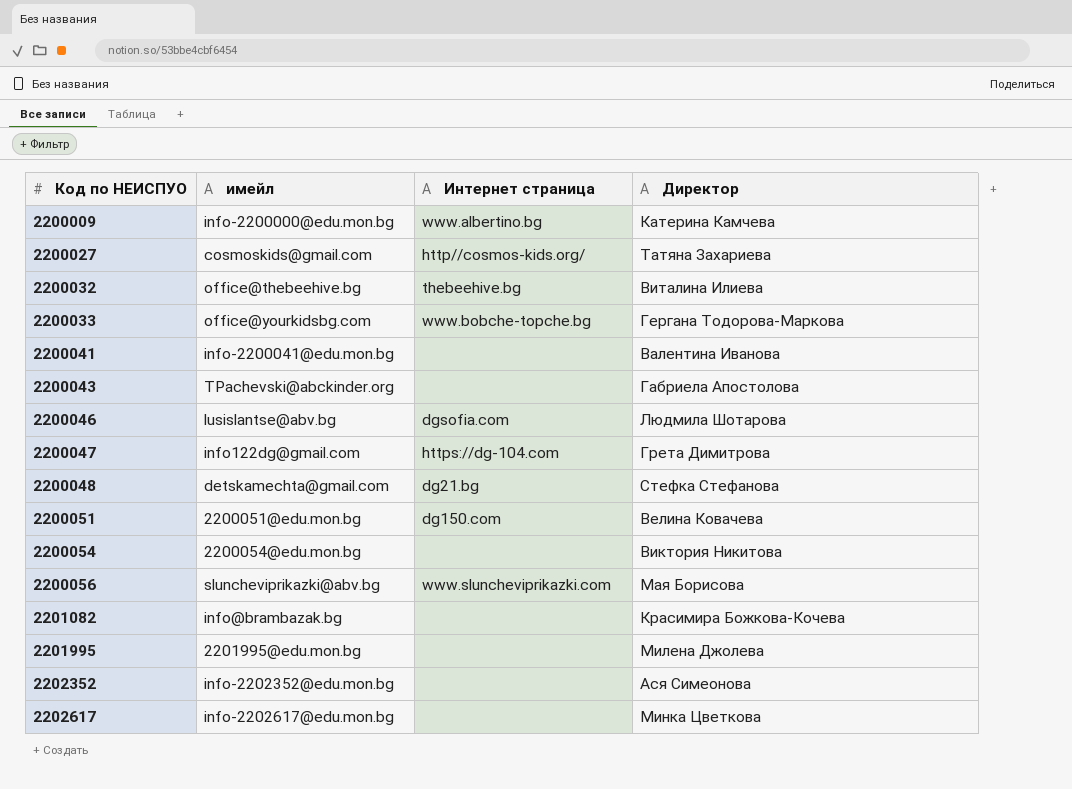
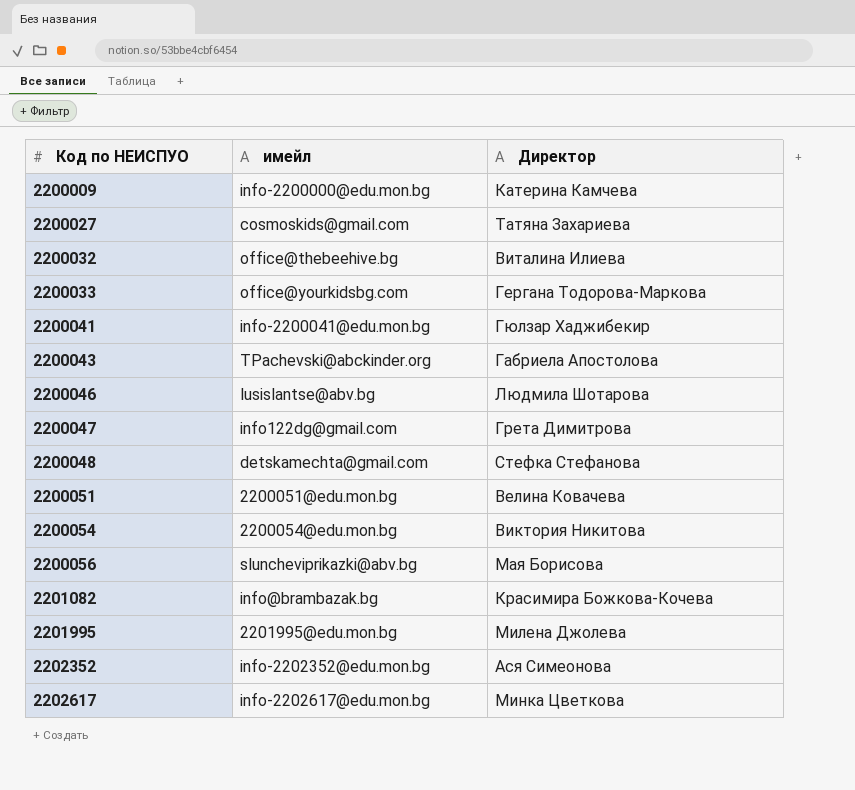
column Интернет страница | position: 3 -> none
2200041 | Директор: Валентина Иванова -> Гюлзар Хаджибекир

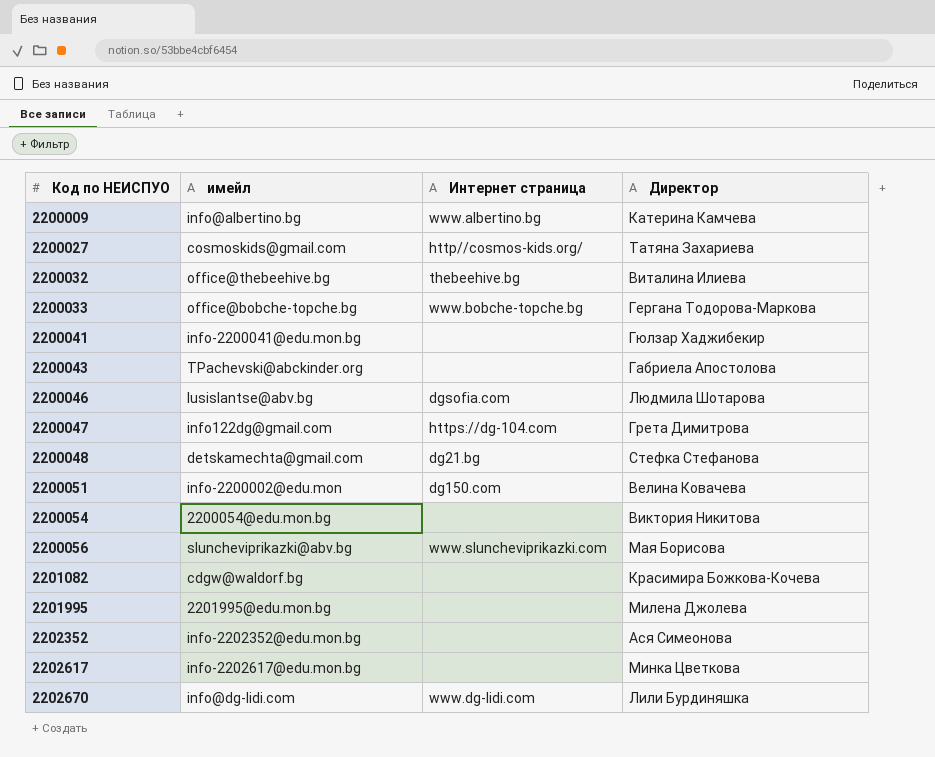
column Интернет страница | position: none -> 3
2200009 | имейл: info-2200000@edu.mon.bg -> info@albertino.bg
2200033 | имейл: office@yourkidsbg.com -> office@bobche-topche.bg
2200051 | имейл: 2200051@edu.mon.bg -> info-2200002@edu.mon
2201082 | имейл: info@brambazak.bg -> cdgw@waldorf.bg
row 2202670: none -> info@dg-lidi.com | www.dg-lidi.com | Лили Бурдиняшка

